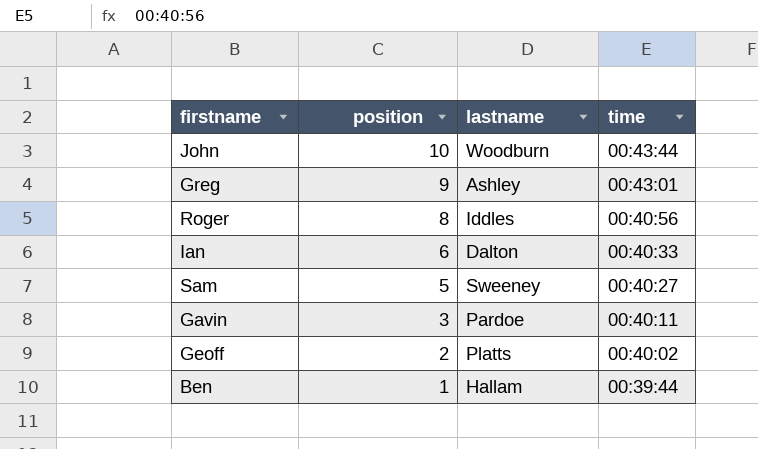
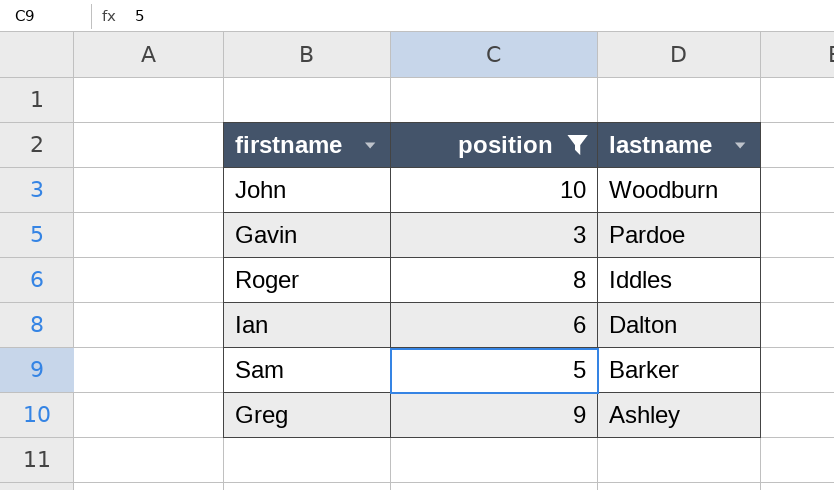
filter: none -> position >= 3
row order: position descending -> lastname descending
column time | position: 4 -> none
Sam | lastname: Sweeney -> Barker

